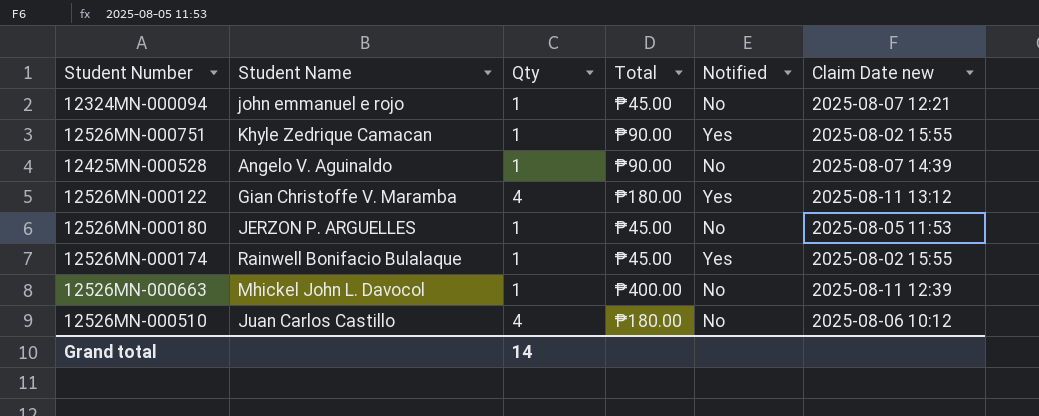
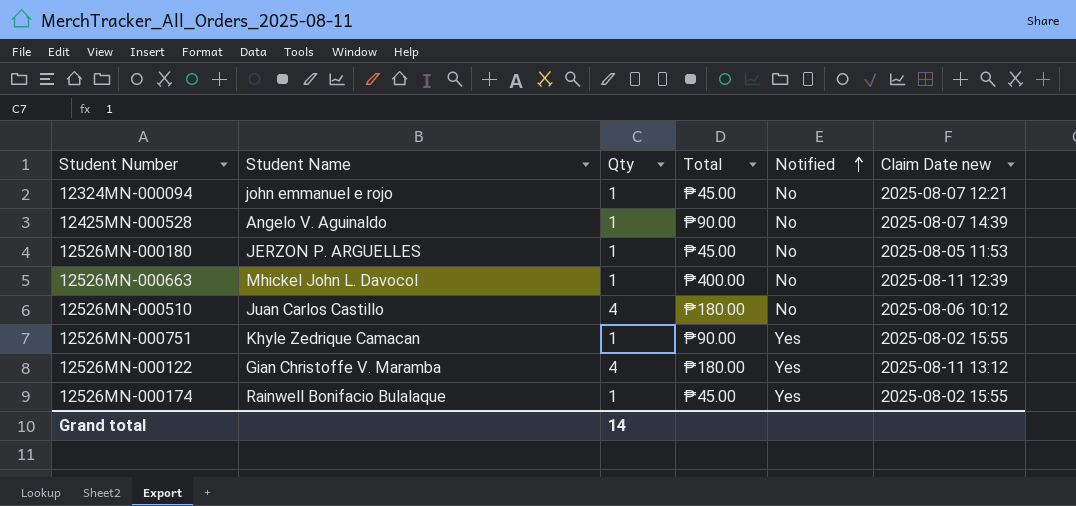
row order: none -> Notified ascending

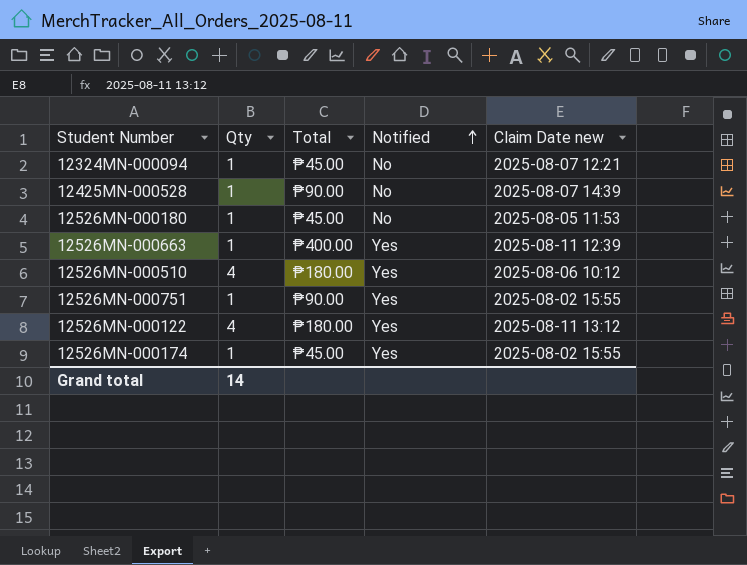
column Student Name | position: 2 -> none
12526MN-000663 | Notified: No -> Yes
12526MN-000510 | Notified: No -> Yes

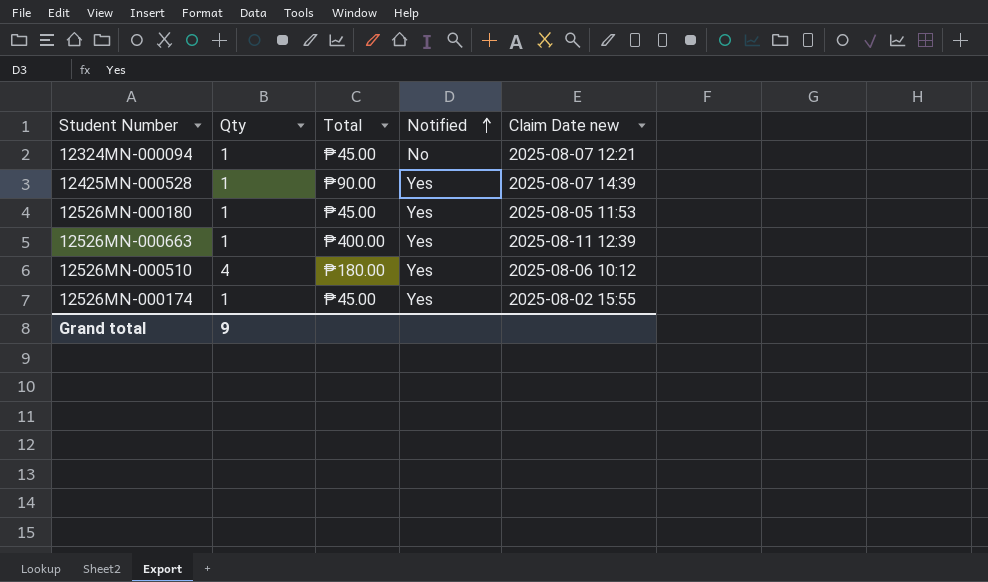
row 12526MN-000751: 1 | ₱90.00 | Yes | 2025-08-02 15:55 -> none
row 12526MN-000122: 4 | ₱180.00 | Yes | 2025-08-11 13:12 -> none
12425MN-000528 | Notified: No -> Yes
12526MN-000180 | Notified: No -> Yes
Grand total | Qty: 14 -> 9

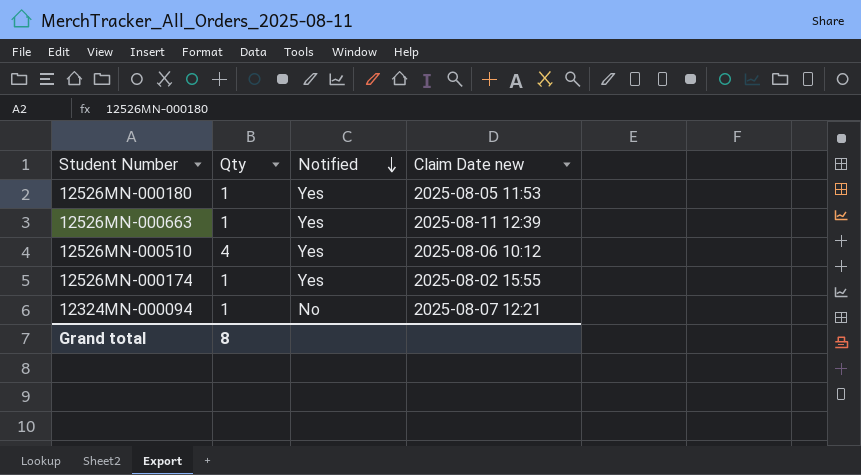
row order: Notified ascending -> Notified descending
column Total | position: 3 -> none
row 12425MN-000528: 1 | ₱90.00 | Yes | 2025-08-07 14:39 -> none
Grand total | Qty: 9 -> 8

